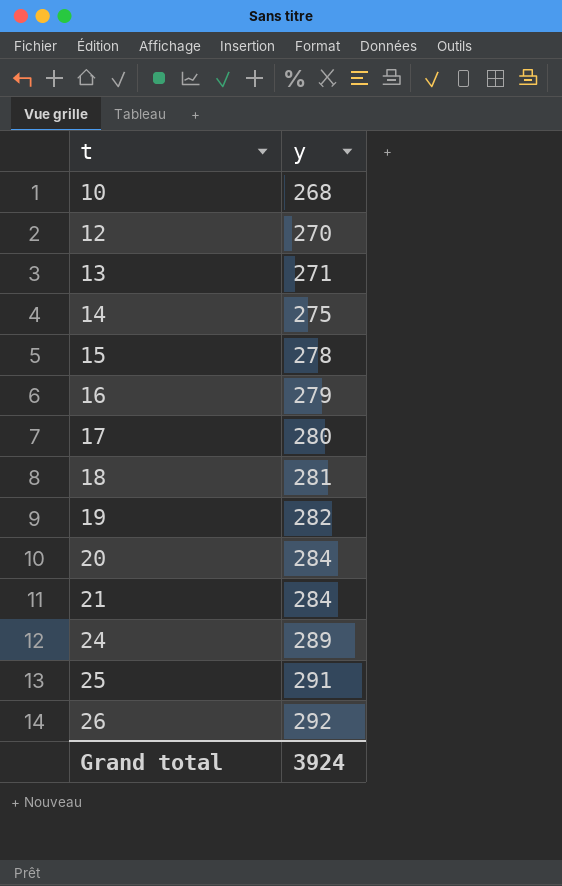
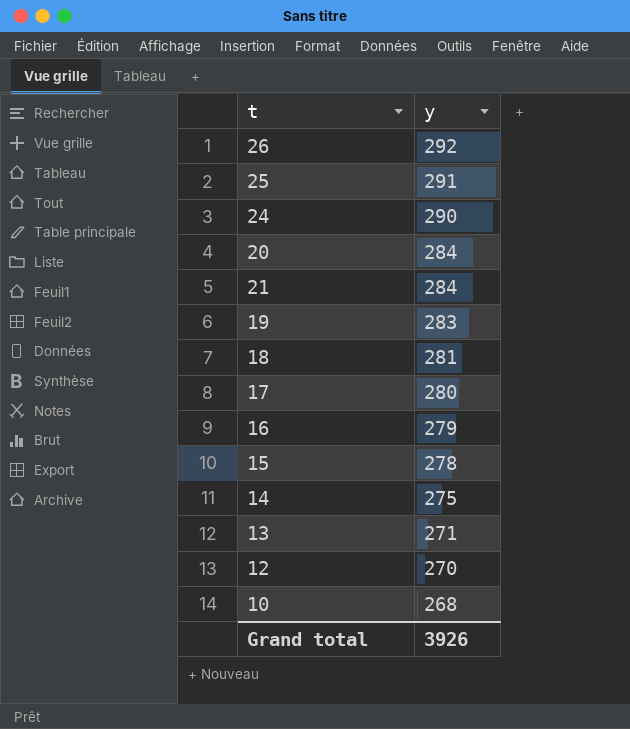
row order: t ascending -> y descending
24 | y: 289 -> 290
19 | y: 282 -> 283
Grand total | y: 3924 -> 3926

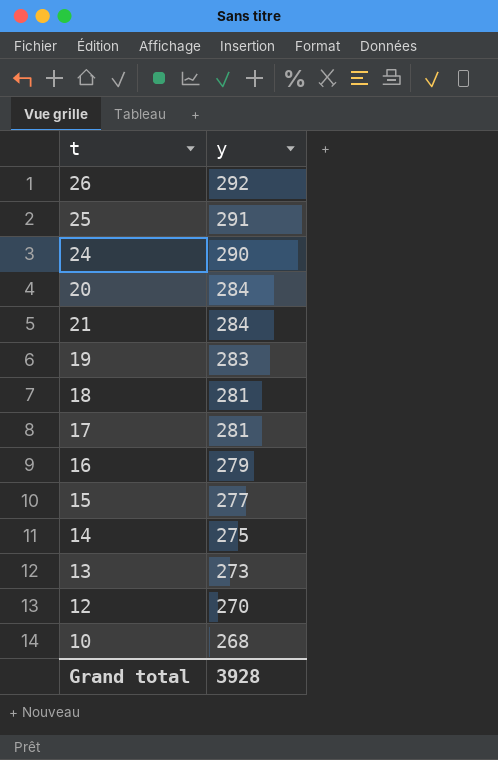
17 | y: 280 -> 281
15 | y: 278 -> 277
13 | y: 271 -> 273
Grand total | y: 3926 -> 3928

